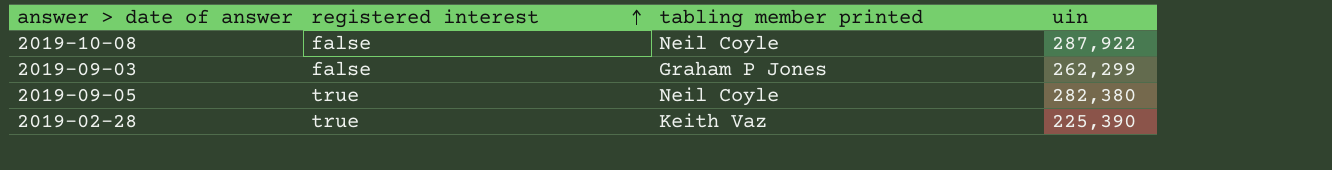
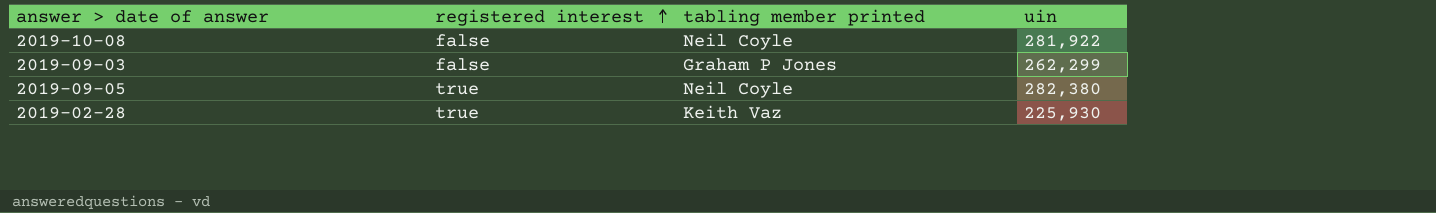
2019-10-08 | uin: 287,922 -> 281,922
2019-02-28 | uin: 225,390 -> 225,930

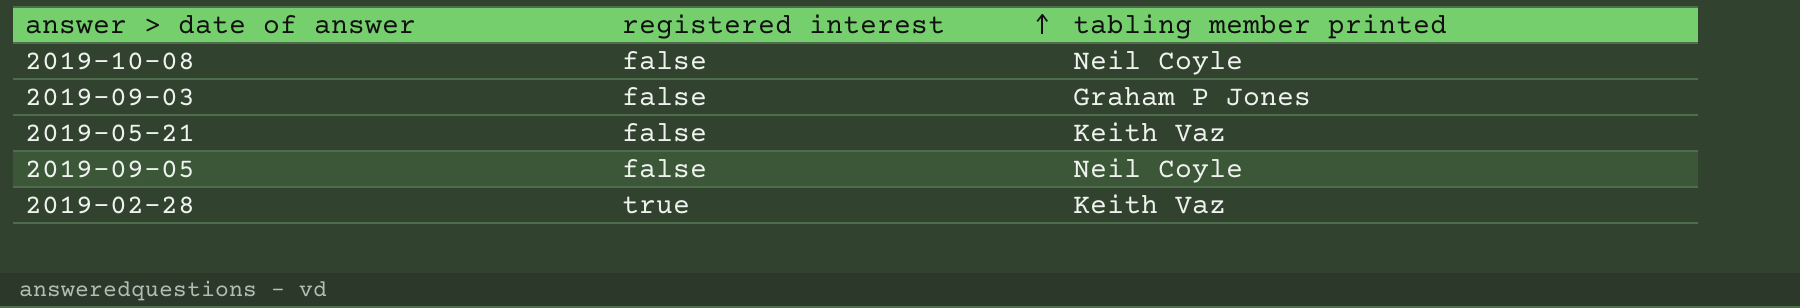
column uin | position: 4 -> none
row 2019-05-21: none -> false | Keith Vaz
2019-09-05 | registered interest: true -> false

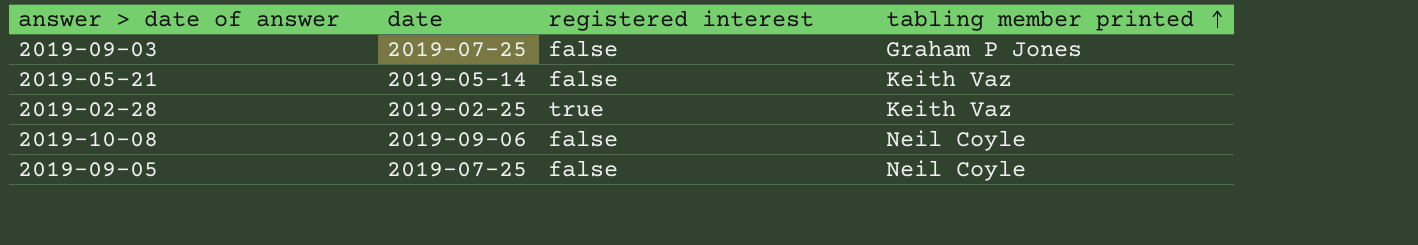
row order: registered interest ascending -> tabling member printed ascending
column date | position: none -> 2

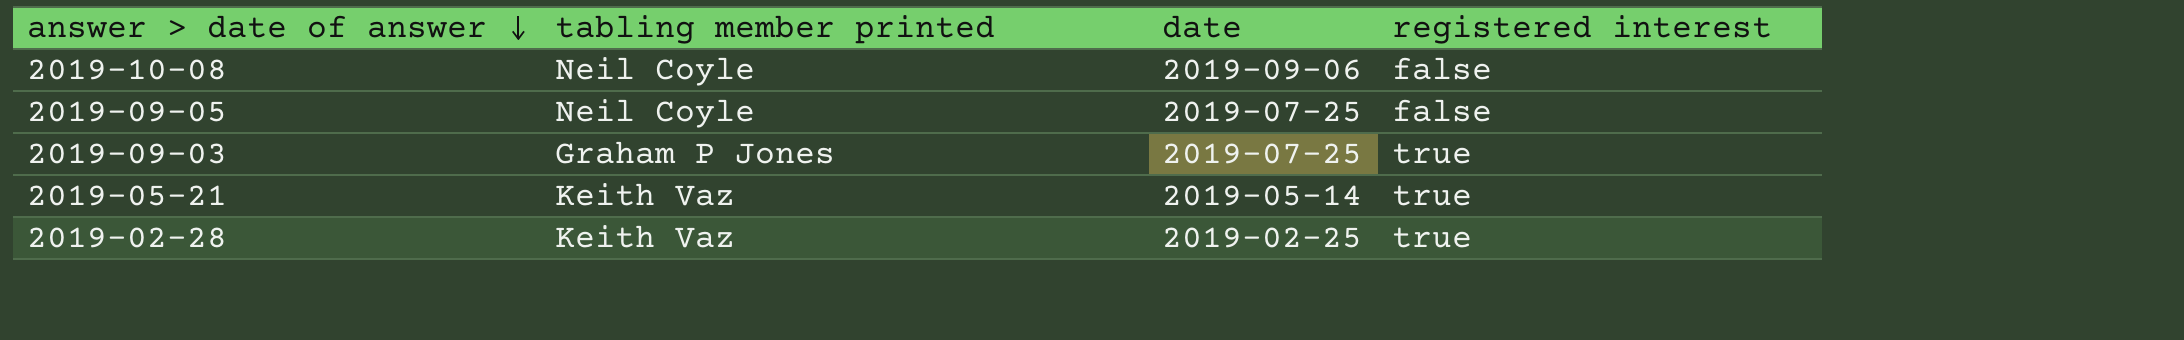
row order: tabling member printed ascending -> answer > date of answer descending
column tabling member printed | position: 4 -> 2
2019-09-03 | registered interest: false -> true
2019-05-21 | registered interest: false -> true

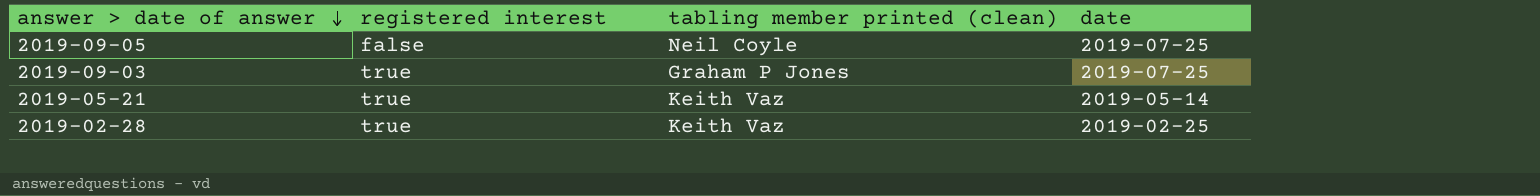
column registered interest | position: 4 -> 2
column name: tabling member printed -> tabling member printed (clean)
row 2019-10-08: Neil Coyle | 2019-09-06 | false -> none

